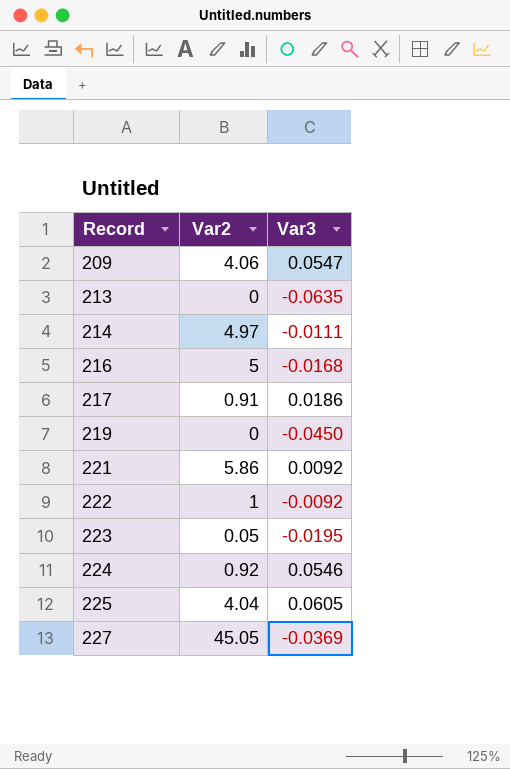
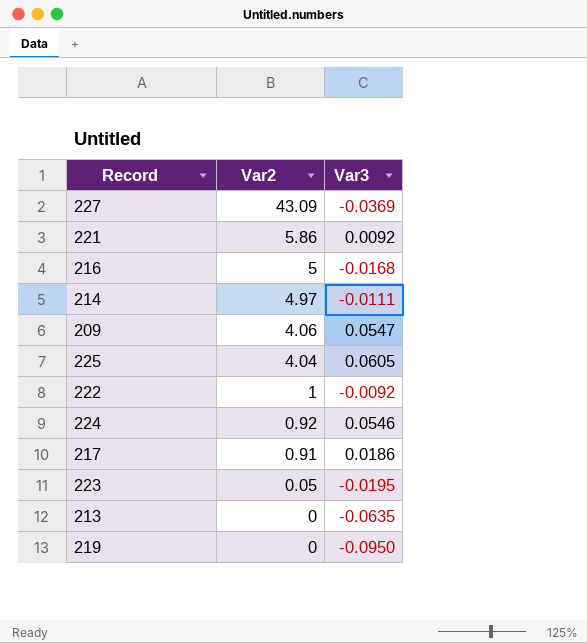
row order: Record ascending -> Var2 descending
227 | Var2: 45.05 -> 43.09
219 | Var3: -0.0450 -> -0.0950

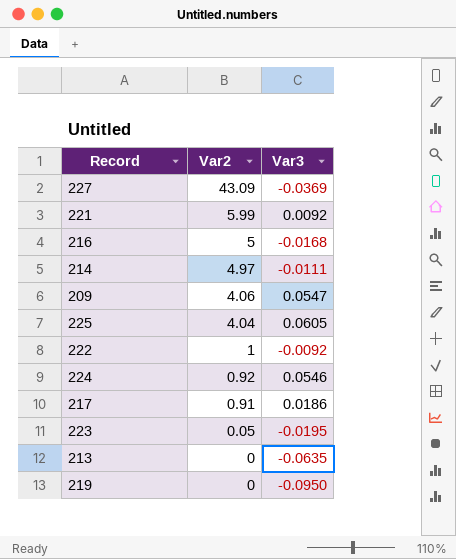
221 | Var2: 5.86 -> 5.99

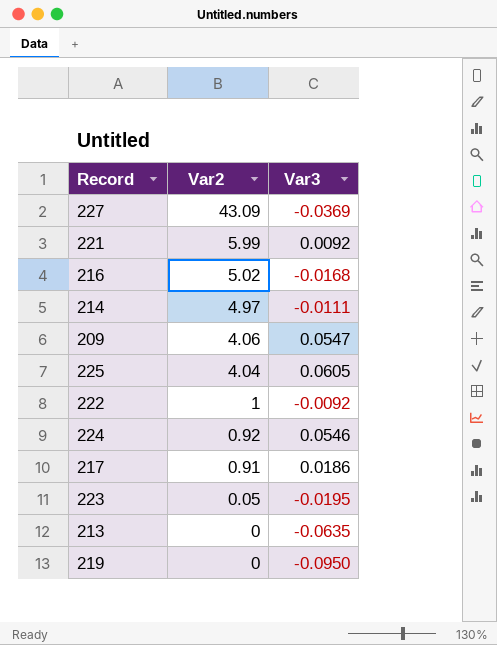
216 | Var2: 5 -> 5.02

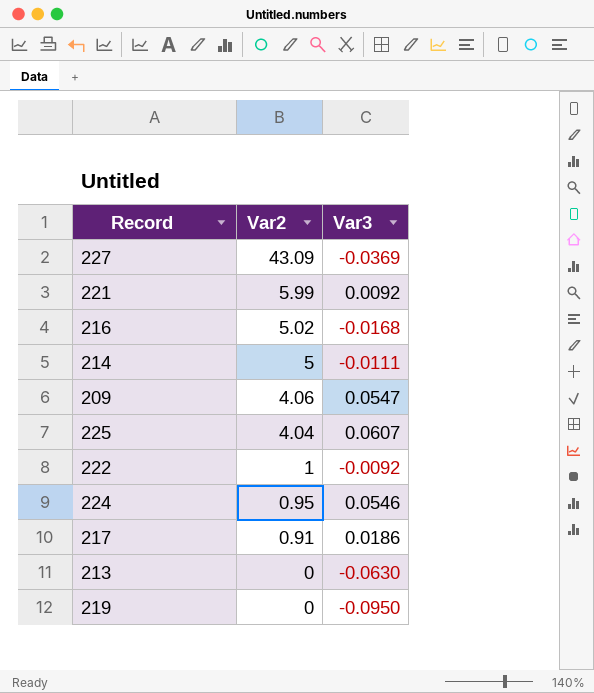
row 223: 0.05 | -0.0195 -> none
214 | Var2: 4.97 -> 5
225 | Var3: 0.0605 -> 0.0607
224 | Var2: 0.92 -> 0.95
213 | Var3: -0.0635 -> -0.0630

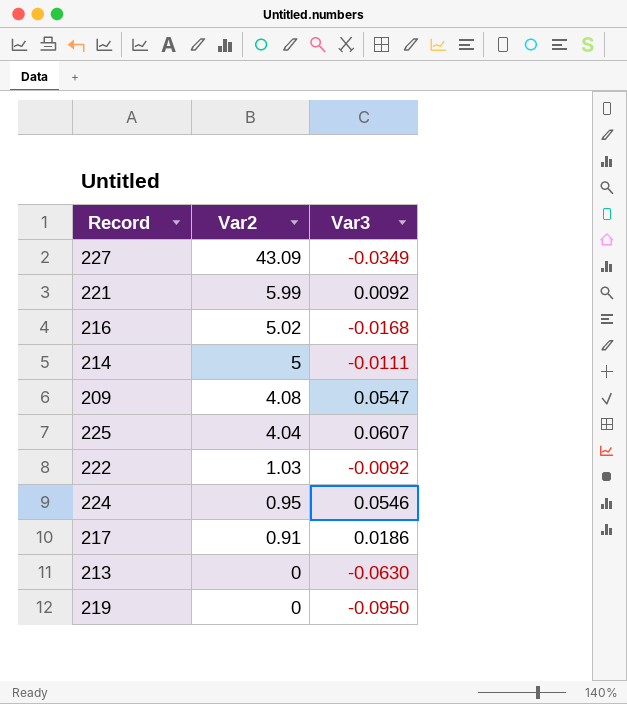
227 | Var3: -0.0369 -> -0.0349
209 | Var2: 4.06 -> 4.08
222 | Var2: 1 -> 1.03

